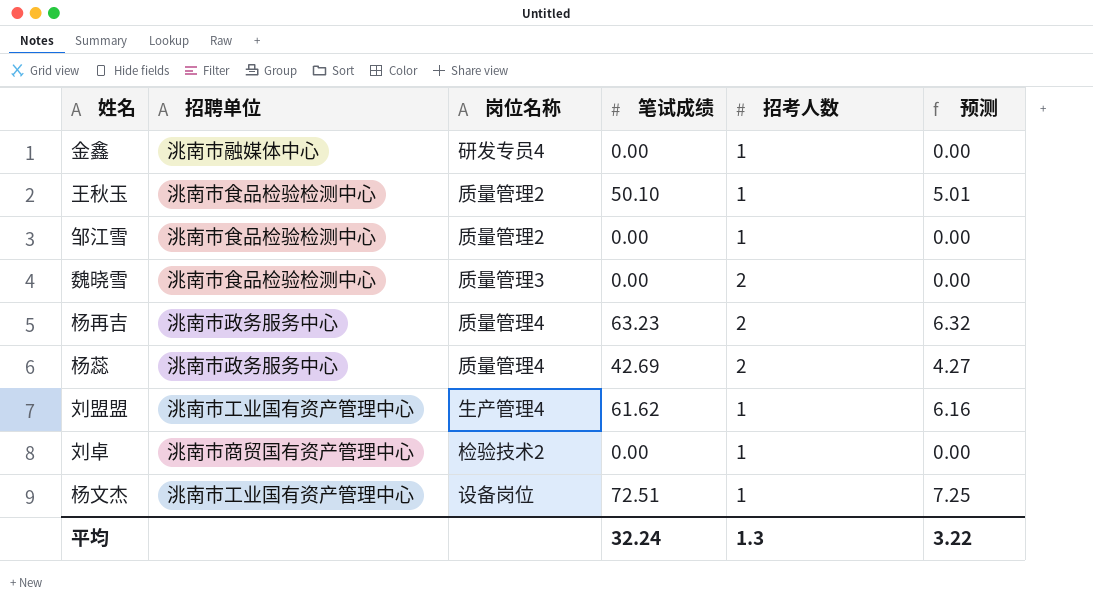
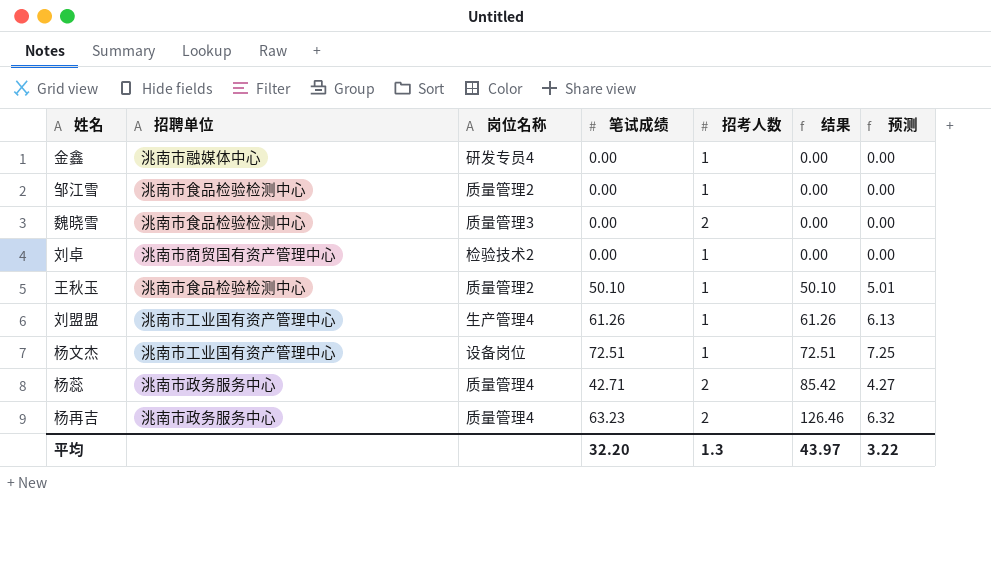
row order: none -> 结果 ascending
column 结果 | formula: none -> [笔试成绩] * [招考人数]
刘盟盟 | 笔试成绩: 61.62 -> 61.26
刘盟盟 | 预测: 6.16 -> 6.13
杨蕊 | 笔试成绩: 42.69 -> 42.71
平均 | 笔试成绩: 32.24 -> 32.20

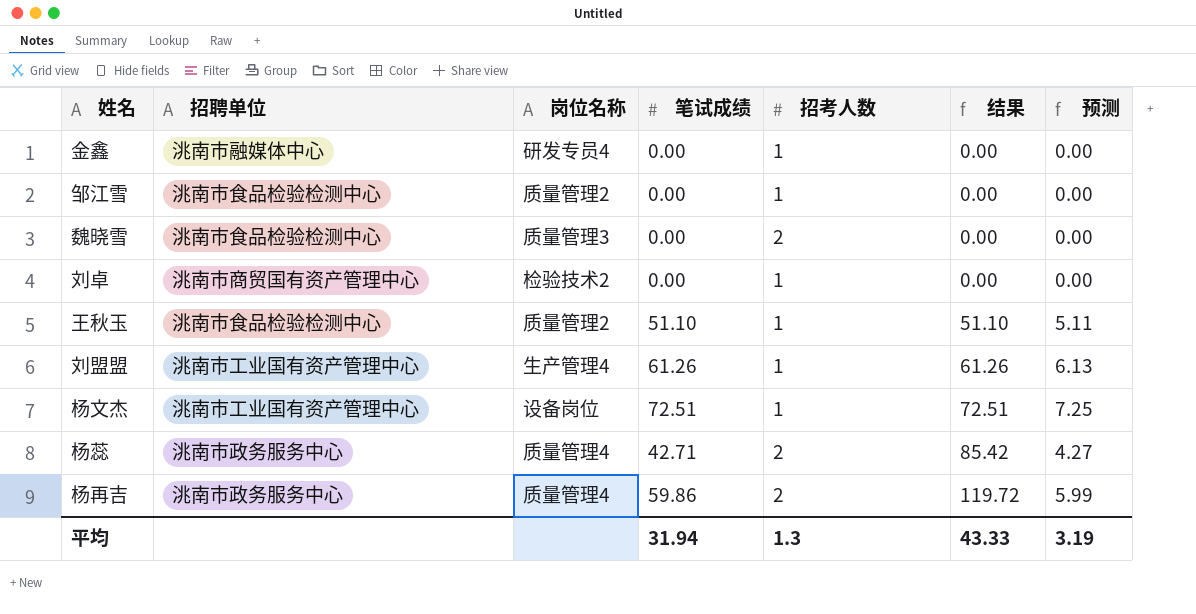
王秋玉 | 笔试成绩: 50.10 -> 51.10
王秋玉 | 结果: 50.10 -> 51.10
王秋玉 | 预测: 5.01 -> 5.11
杨再吉 | 笔试成绩: 63.23 -> 59.86
杨再吉 | 结果: 126.46 -> 119.72
杨再吉 | 预测: 6.32 -> 5.99
平均 | 笔试成绩: 32.20 -> 31.94
平均 | 结果: 43.97 -> 43.33
平均 | 预测: 3.22 -> 3.19

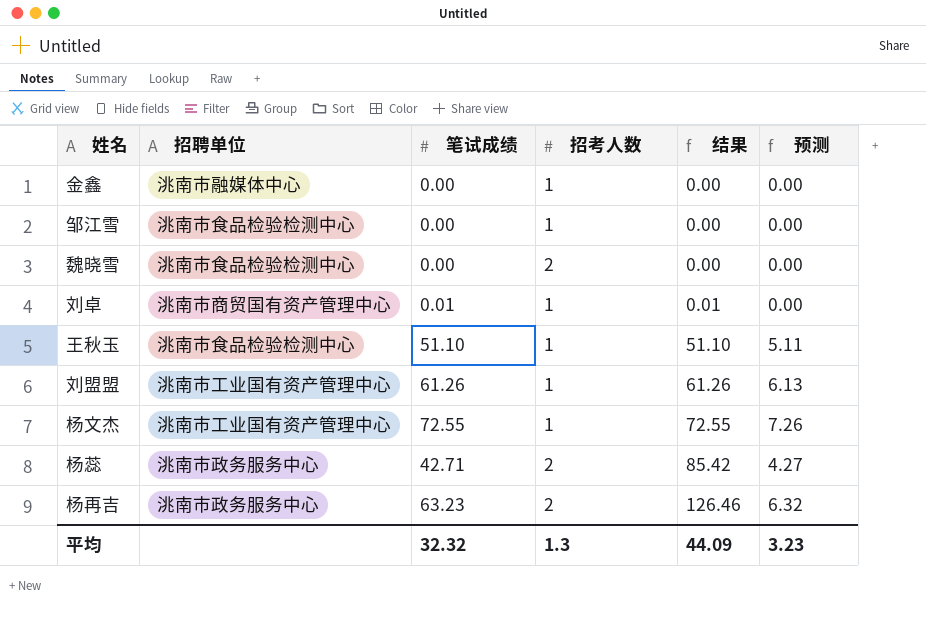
column 岗位名称 | position: 3 -> none
刘卓 | 笔试成绩: 0.00 -> 0.01
刘卓 | 结果: 0.00 -> 0.01
杨文杰 | 笔试成绩: 72.51 -> 72.55
杨文杰 | 结果: 72.51 -> 72.55
杨文杰 | 预测: 7.25 -> 7.26
杨再吉 | 笔试成绩: 59.86 -> 63.23
杨再吉 | 结果: 119.72 -> 126.46
杨再吉 | 预测: 5.99 -> 6.32
平均 | 笔试成绩: 31.94 -> 32.32
平均 | 结果: 43.33 -> 44.09
平均 | 预测: 3.19 -> 3.23

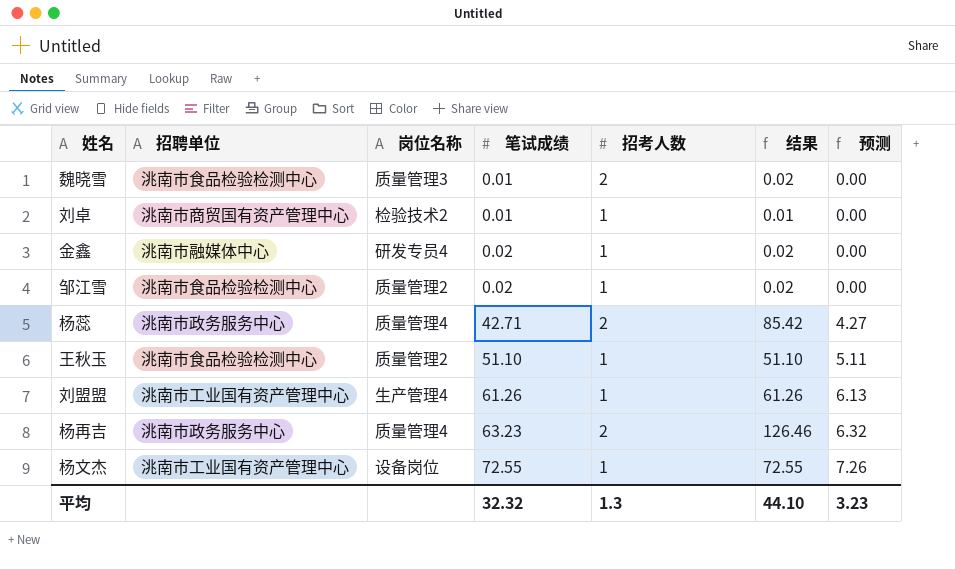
row order: 结果 ascending -> 笔试成绩 ascending
column 岗位名称 | position: none -> 3
魏晓雪 | 笔试成绩: 0.00 -> 0.01
魏晓雪 | 结果: 0.00 -> 0.02
金鑫 | 笔试成绩: 0.00 -> 0.02
金鑫 | 结果: 0.00 -> 0.02
邹江雪 | 笔试成绩: 0.00 -> 0.02
邹江雪 | 结果: 0.00 -> 0.02
平均 | 结果: 44.09 -> 44.10

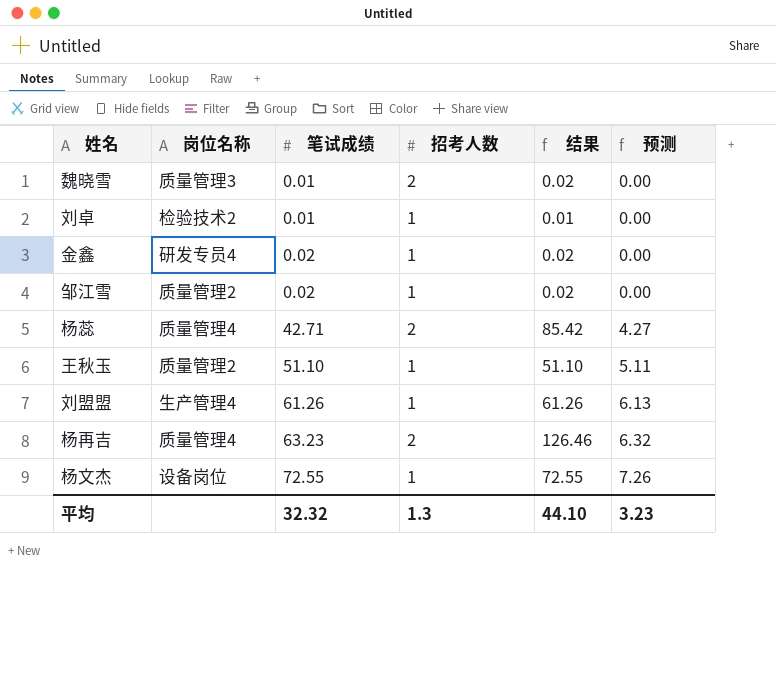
column 招聘单位 | position: 2 -> none

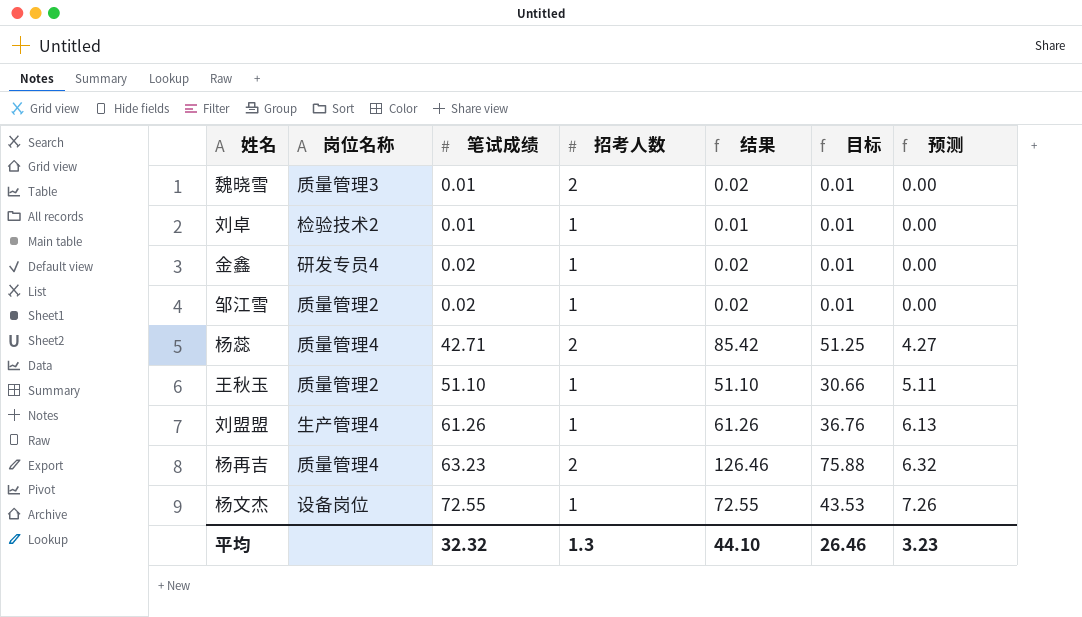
column 目标 | formula: none -> [结果] * 0.6

